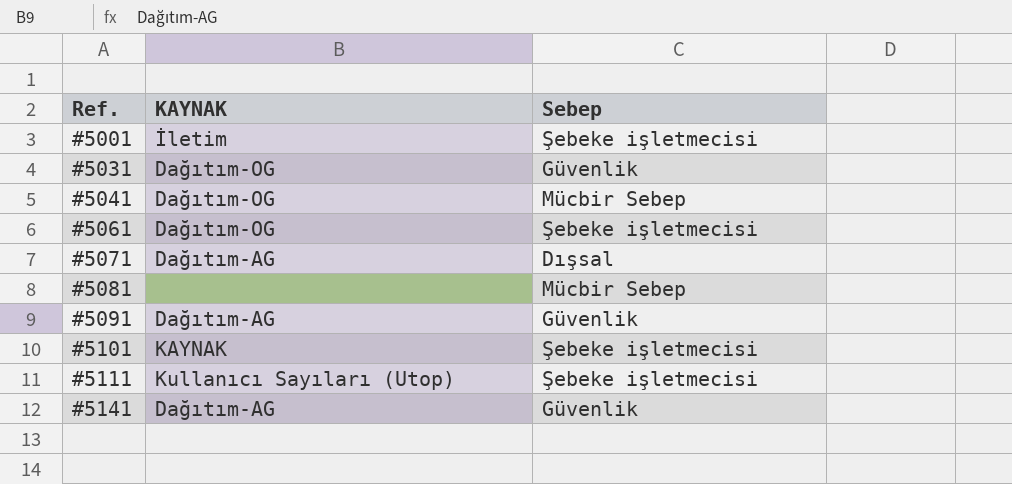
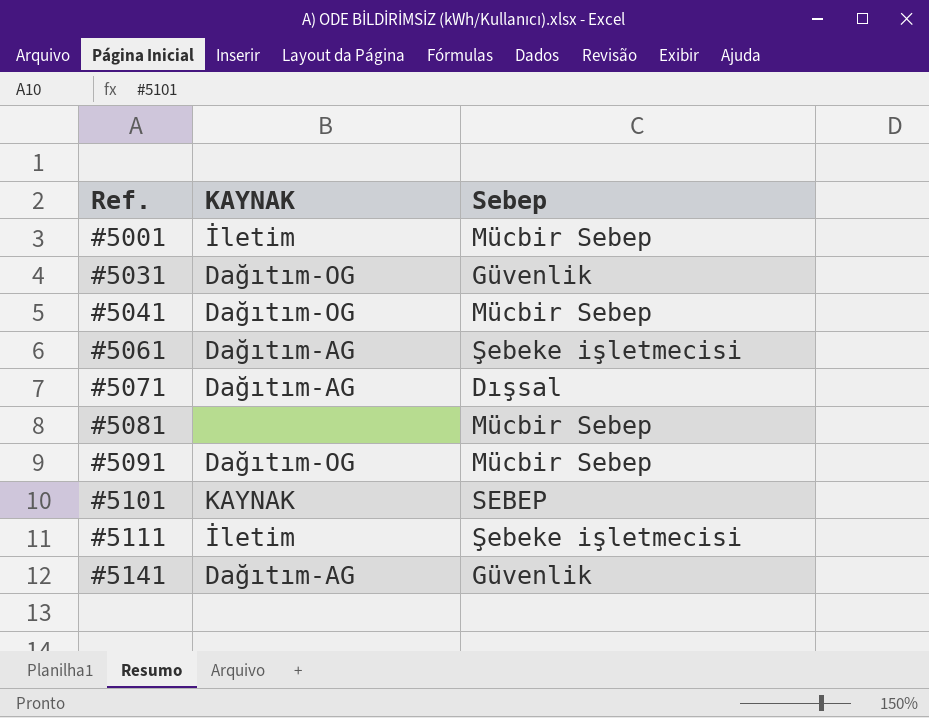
#5001 | Sebep: Şebeke işletmecisi -> Mücbir Sebep
#5061 | KAYNAK: Dağıtım-OG -> Dağıtım-AG
#5091 | KAYNAK: Dağıtım-AG -> Dağıtım-OG
#5091 | Sebep: Güvenlik -> Mücbir Sebep
#5101 | Sebep: Şebeke işletmecisi -> SEBEP
#5111 | KAYNAK: Kullanıcı Sayıları (Utop) -> İletim

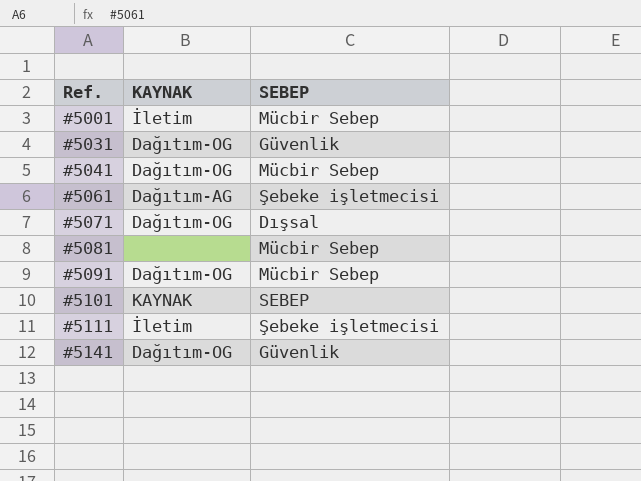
column name: Sebep -> SEBEP
#5071 | KAYNAK: Dağıtım-AG -> Dağıtım-OG
#5141 | KAYNAK: Dağıtım-AG -> Dağıtım-OG

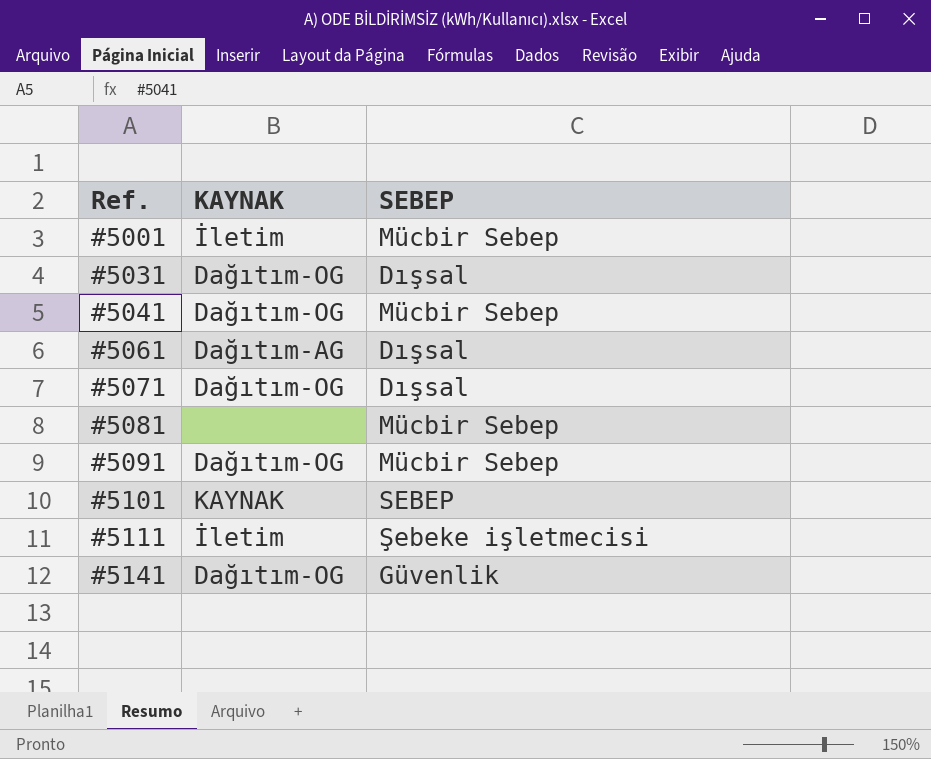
#5031 | SEBEP: Güvenlik -> Dışsal
#5061 | SEBEP: Şebeke işletmecisi -> Dışsal

